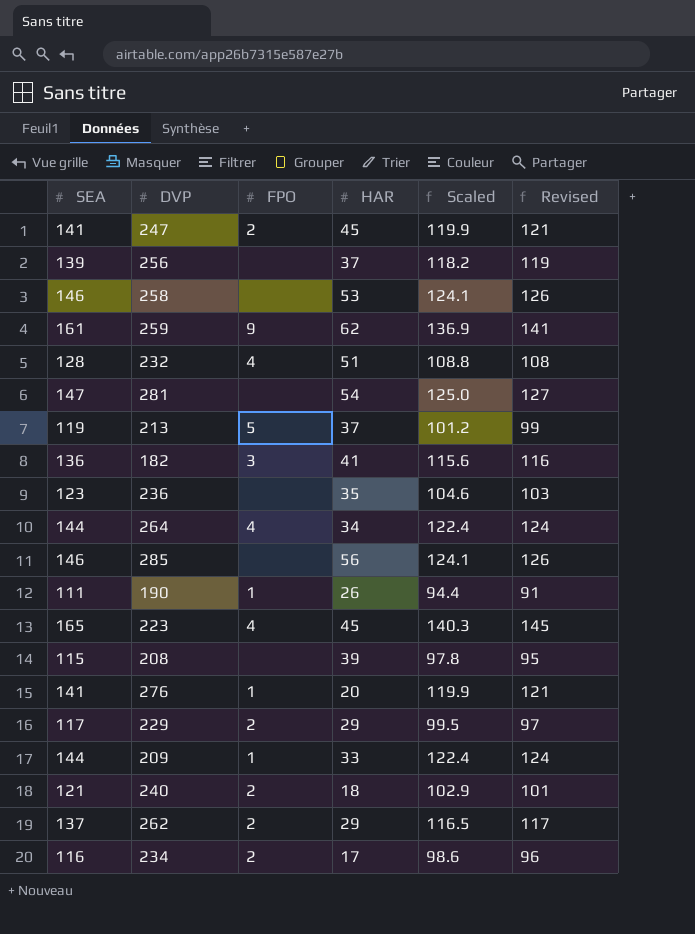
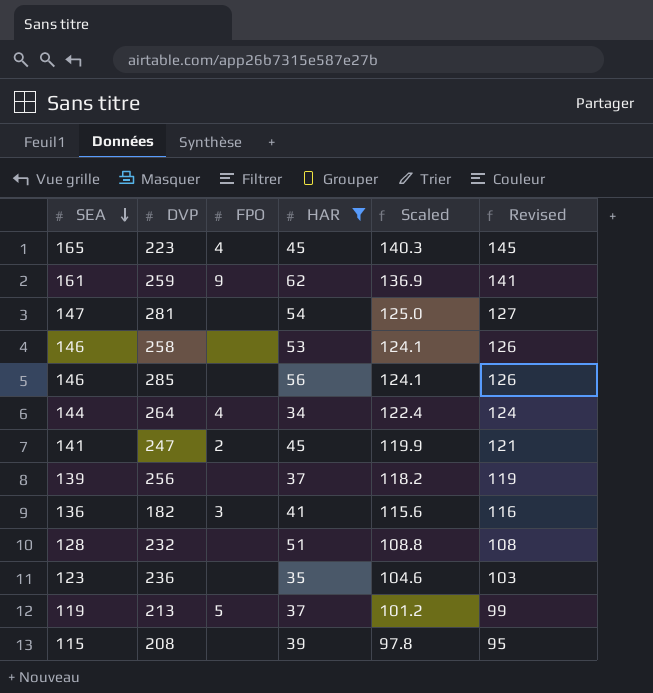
filter: none -> HAR >= 34
row order: none -> SEA descending
232 | FPO: 4 -> none

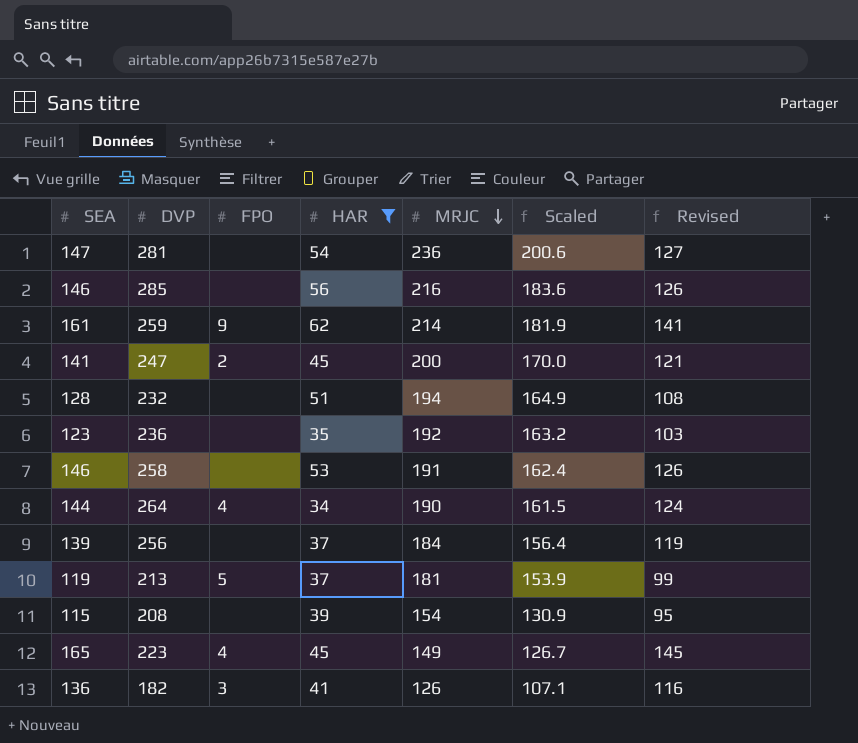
row order: SEA descending -> MRJC descending
column MRJC | position: none -> 5
column Scaled | formula: [SEA] * 0.85 -> [MRJC] * 0.85

